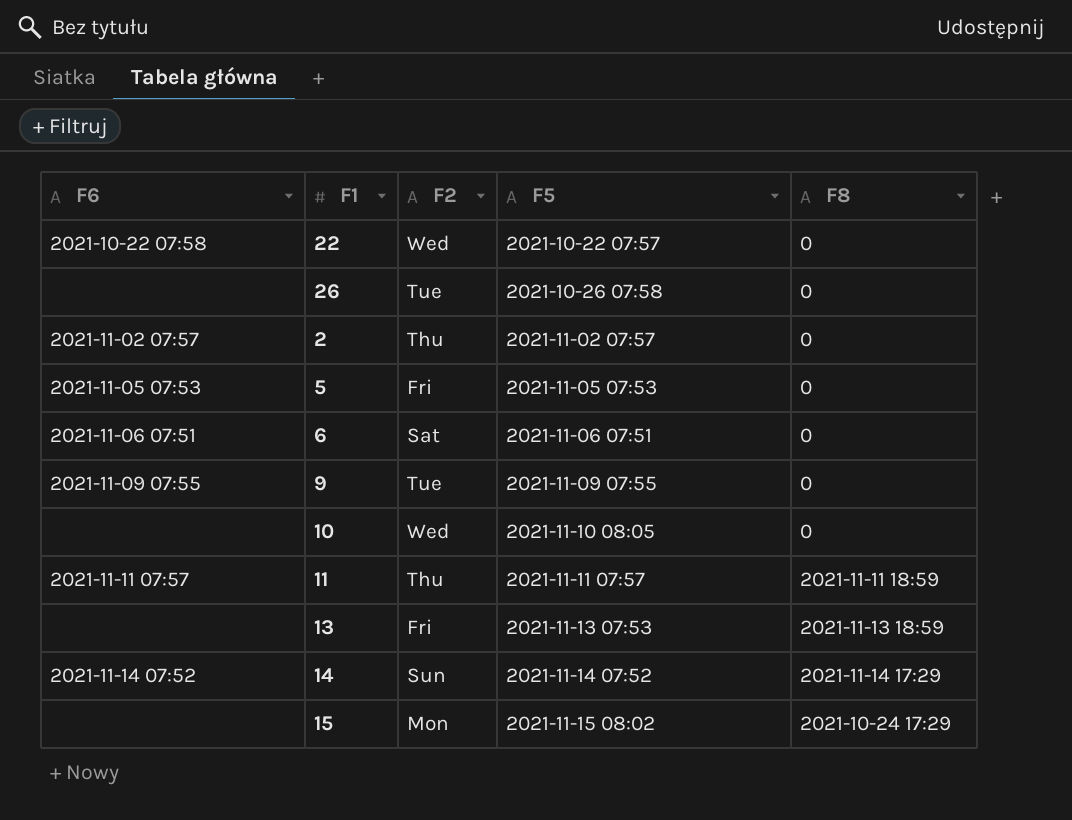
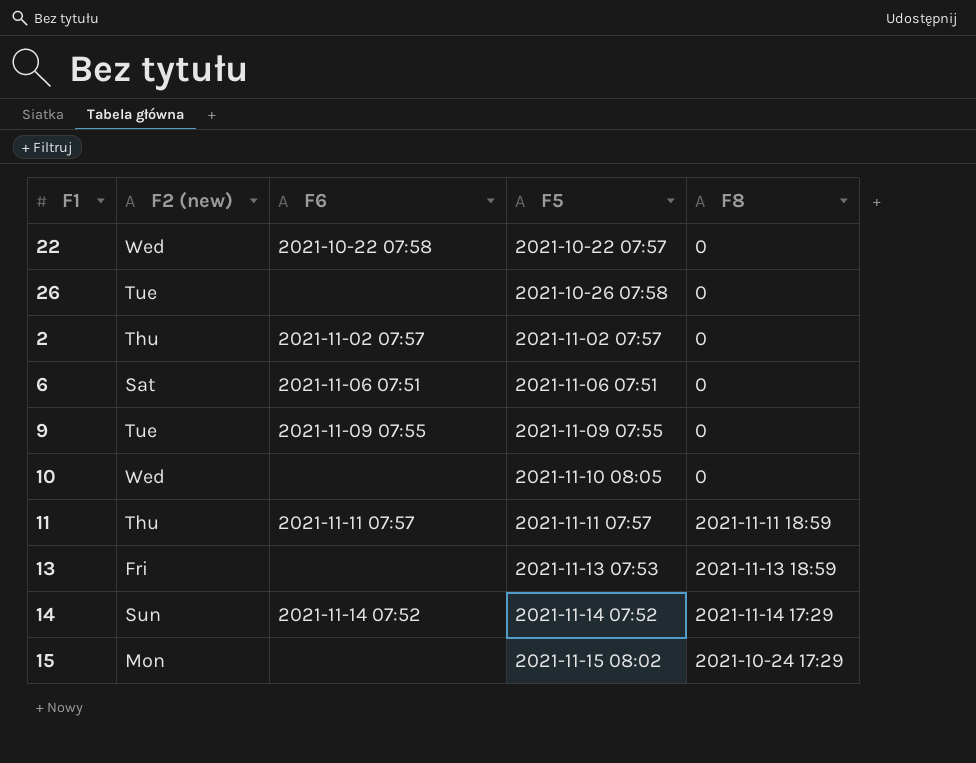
column name: F2 -> F2 (new)
column F6 | position: 1 -> 3
row 5: 2021-11-05 07:53 | Fri | 2021-11-05 07:53 | 0 -> none

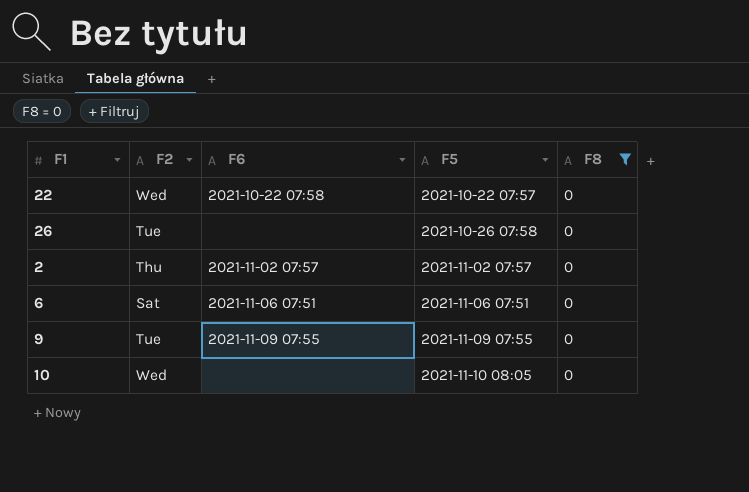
filter: none -> F8 = 0
column name: F2 (new) -> F2

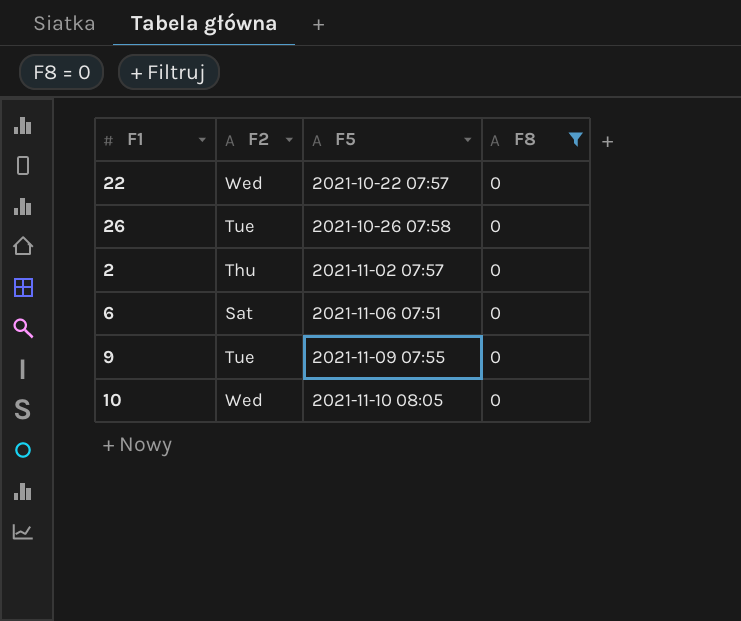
column F6 | position: 3 -> none

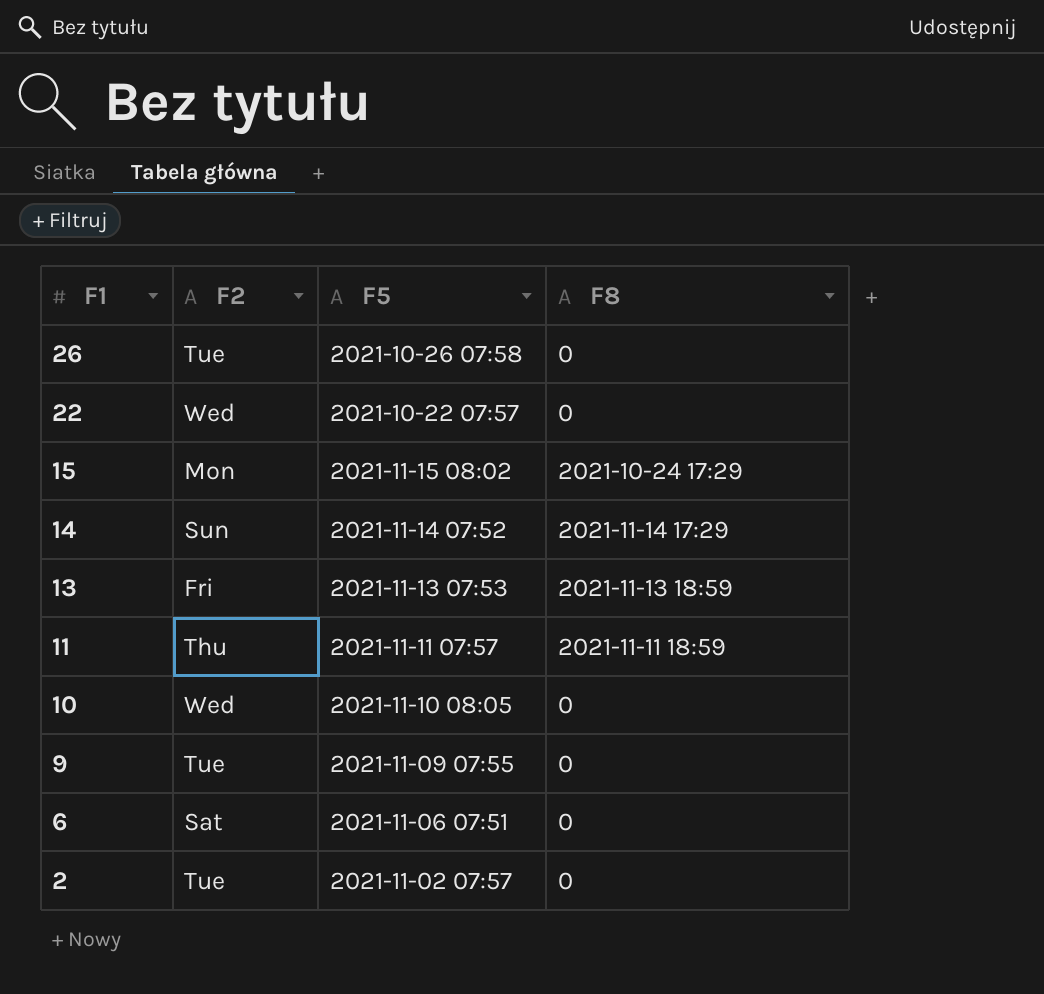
filter: F8 = 0 -> none
row order: F5 ascending -> F1 descending
2 | F2: Thu -> Tue

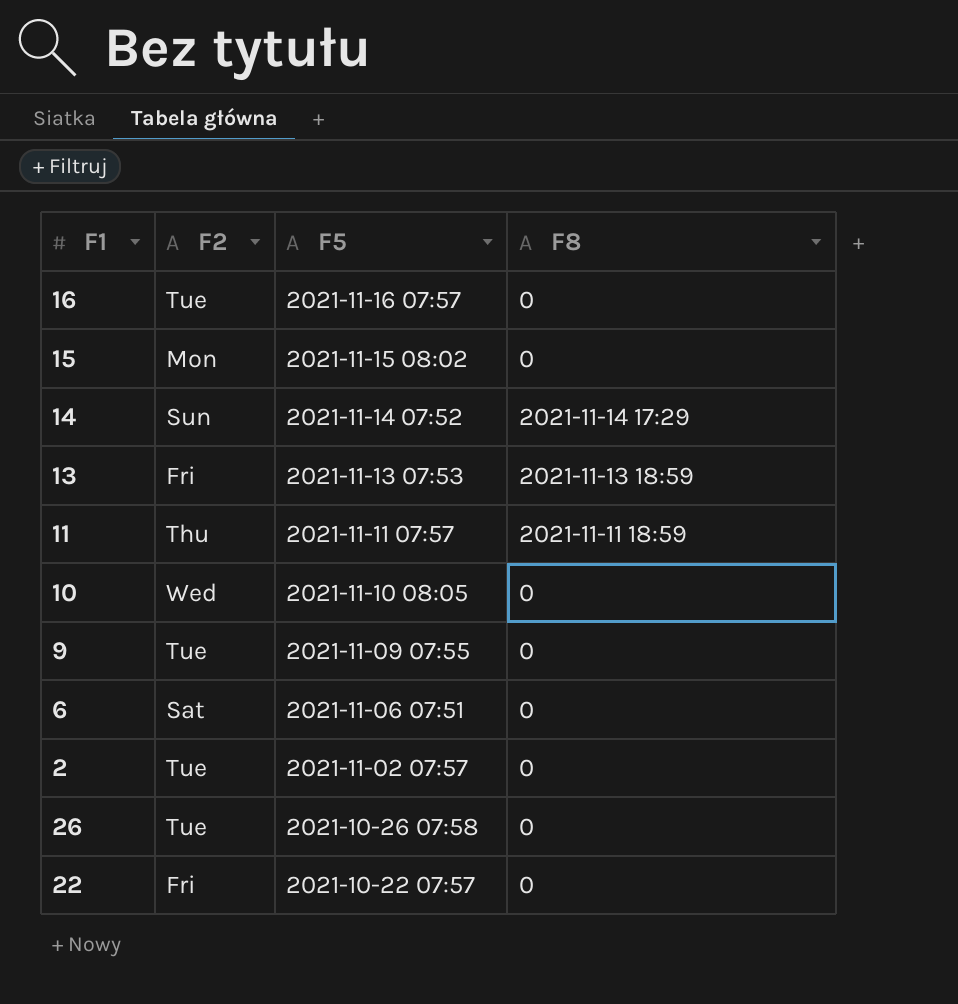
row order: F1 descending -> F5 descending
row 16: none -> Tue | 2021-11-16 07:57 | 0
15 | F8: 2021-10-24 17:29 -> 0
22 | F2: Wed -> Fri

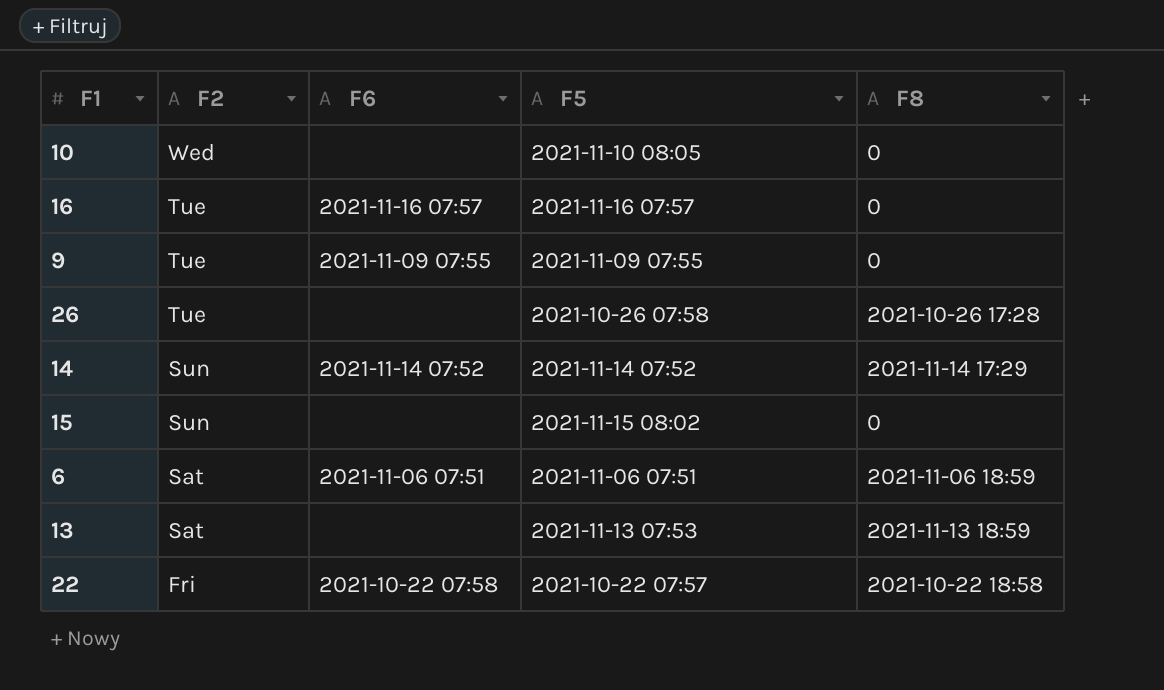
row order: F5 descending -> F2 descending
column F6 | position: none -> 3
row 11: Thu | 2021-11-11 07:57 | 2021-11-11 18:59 -> none
row 2: Tue | 2021-11-02 07:57 | 0 -> none
26 | F8: 0 -> 2021-10-26 17:28
15 | F2: Mon -> Sun
6 | F8: 0 -> 2021-11-06 18:59
13 | F2: Fri -> Sat
22 | F8: 0 -> 2021-10-22 18:58

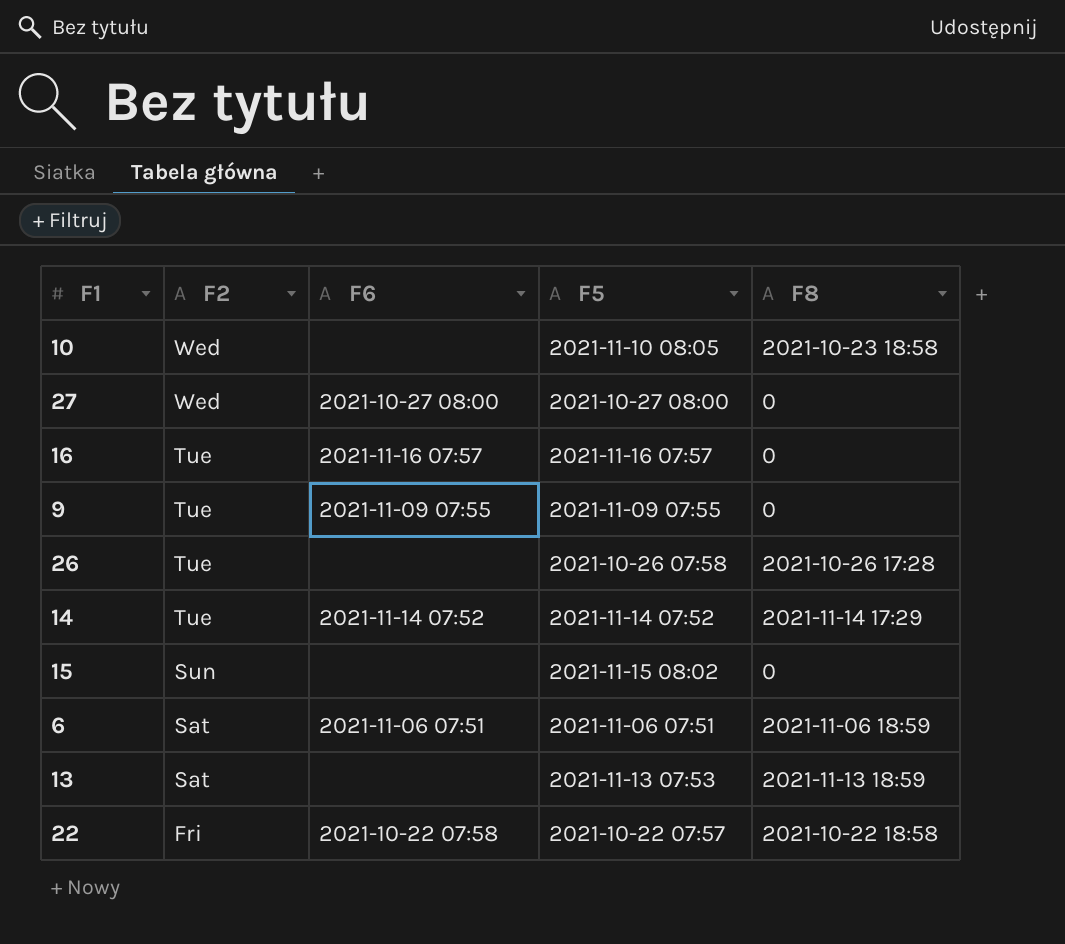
10 | F8: 0 -> 2021-10-23 18:58
row 27: none -> Wed | 2021-10-27 08:00 | 2021-10-27 08:00 | 0
14 | F2: Sun -> Tue

